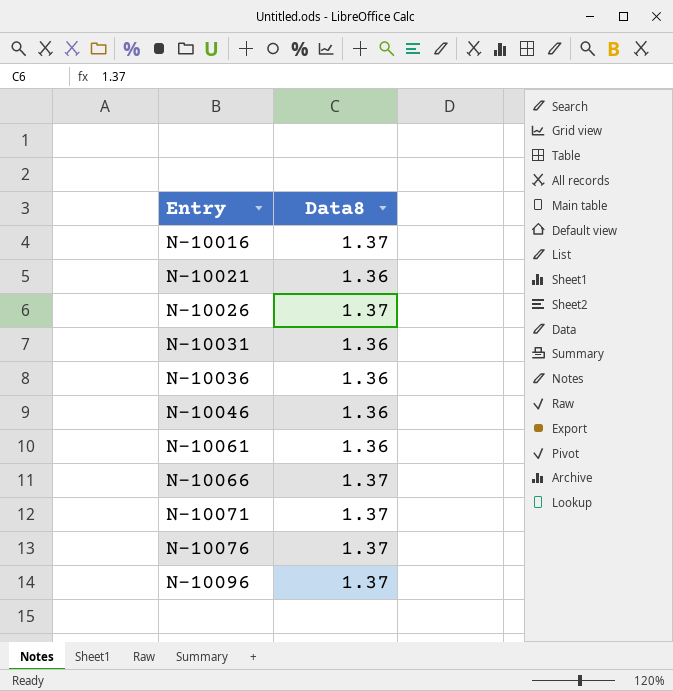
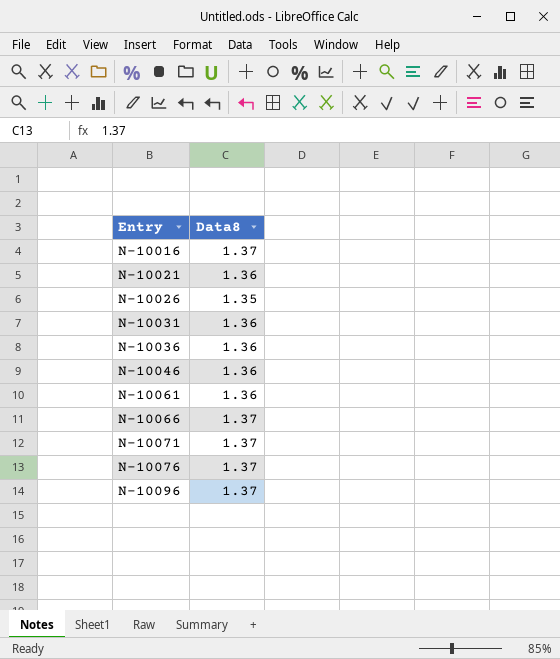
N-10026 | Data8: 1.37 -> 1.35

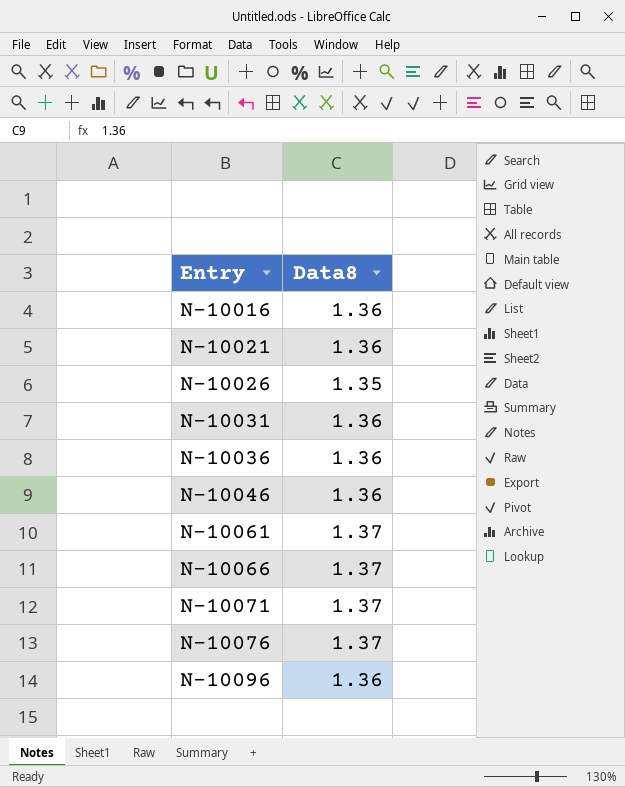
N-10016 | Data8: 1.37 -> 1.36
N-10061 | Data8: 1.36 -> 1.37
N-10096 | Data8: 1.37 -> 1.36

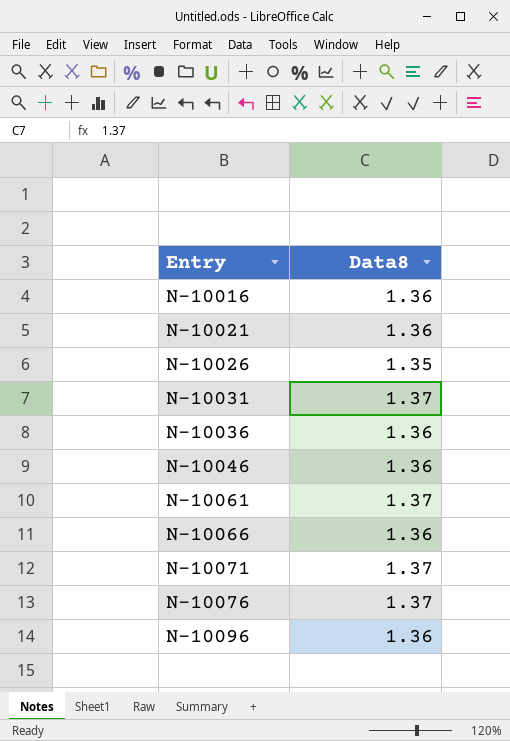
N-10031 | Data8: 1.36 -> 1.37
N-10066 | Data8: 1.37 -> 1.36

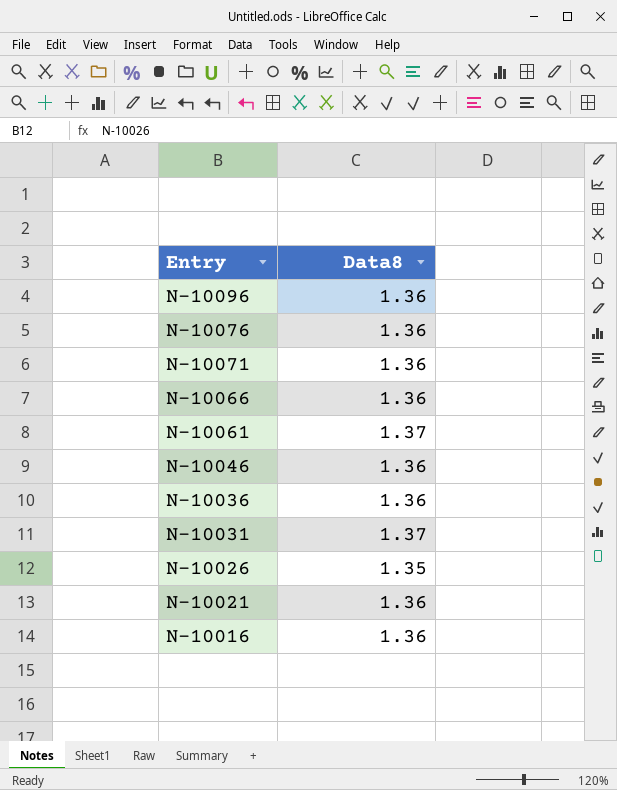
row order: Entry ascending -> Entry descending
N-10076 | Data8: 1.37 -> 1.36
N-10071 | Data8: 1.37 -> 1.36

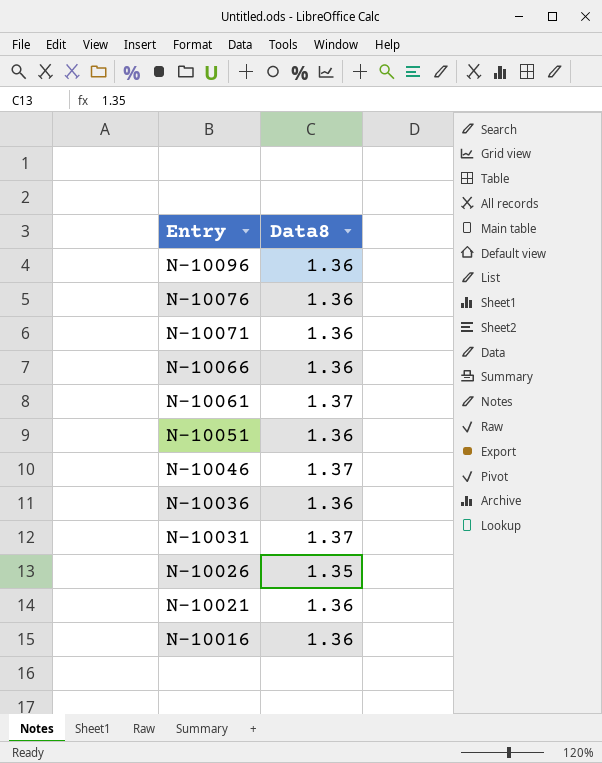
row N-10051: none -> 1.36
N-10046 | Data8: 1.36 -> 1.37

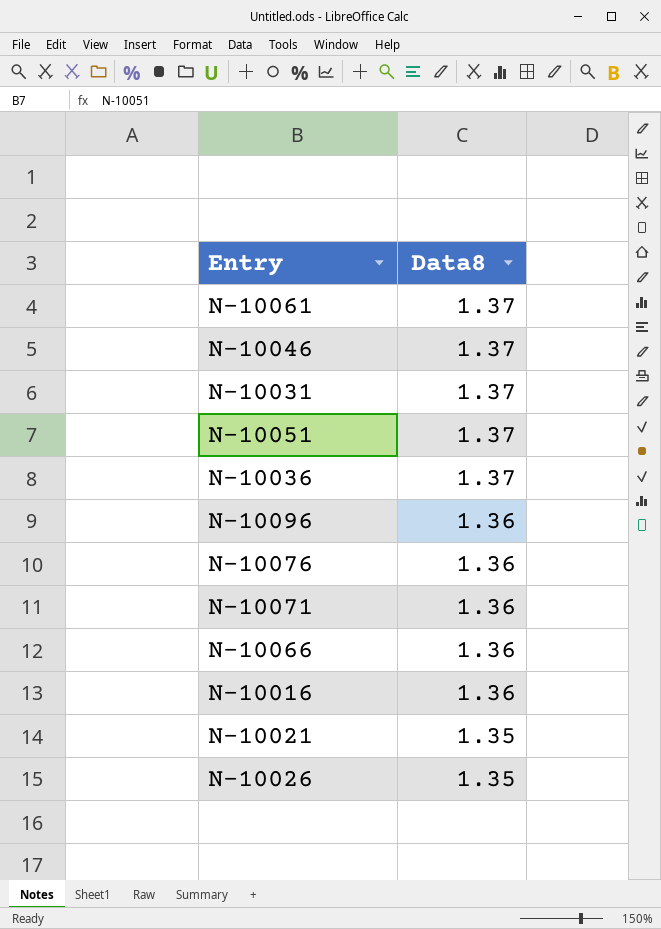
row order: Entry descending -> Data8 descending
N-10051 | Data8: 1.36 -> 1.37
N-10036 | Data8: 1.36 -> 1.37
N-10021 | Data8: 1.36 -> 1.35

